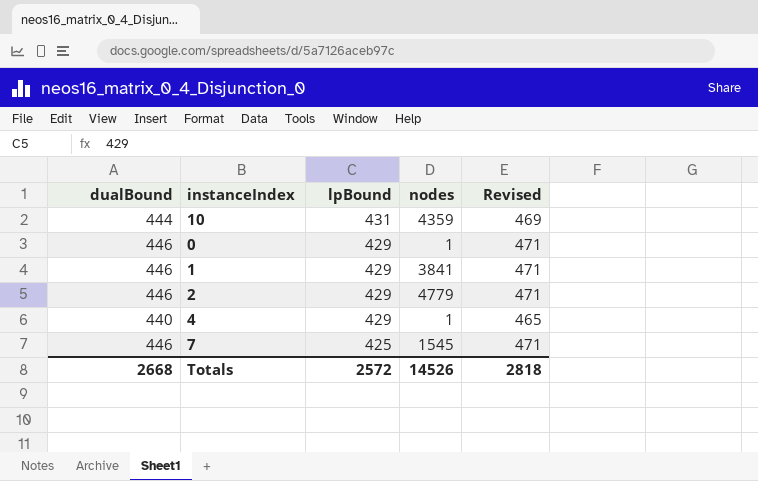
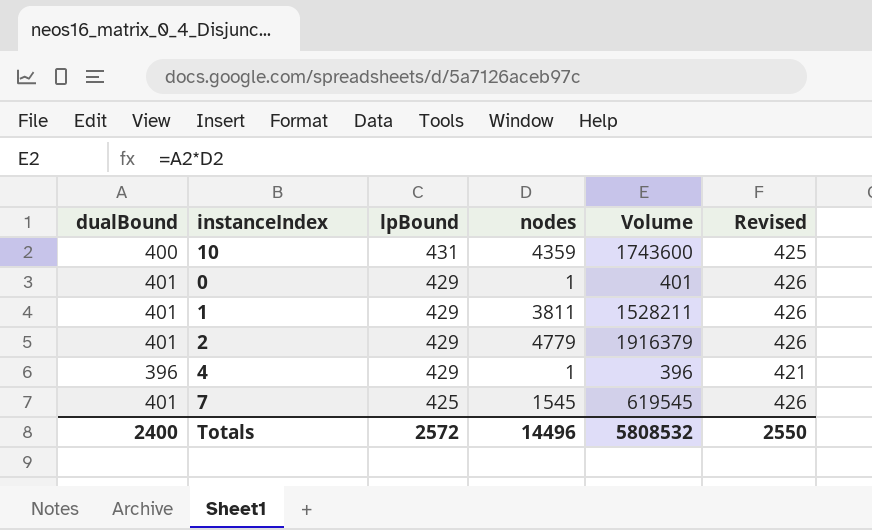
column Volume | formula: none -> [dualBound] * [nodes]
10 | dualBound: 444 -> 400
10 | Revised: 469 -> 425
0 | dualBound: 446 -> 401
0 | Revised: 471 -> 426
1 | dualBound: 446 -> 401
1 | nodes: 3841 -> 3811
1 | Revised: 471 -> 426
2 | dualBound: 446 -> 401
2 | Revised: 471 -> 426
4 | dualBound: 440 -> 396
4 | Revised: 465 -> 421
7 | dualBound: 446 -> 401
7 | Revised: 471 -> 426
Totals | dualBound: 2668 -> 2400
Totals | nodes: 14526 -> 14496
Totals | Revised: 2818 -> 2550

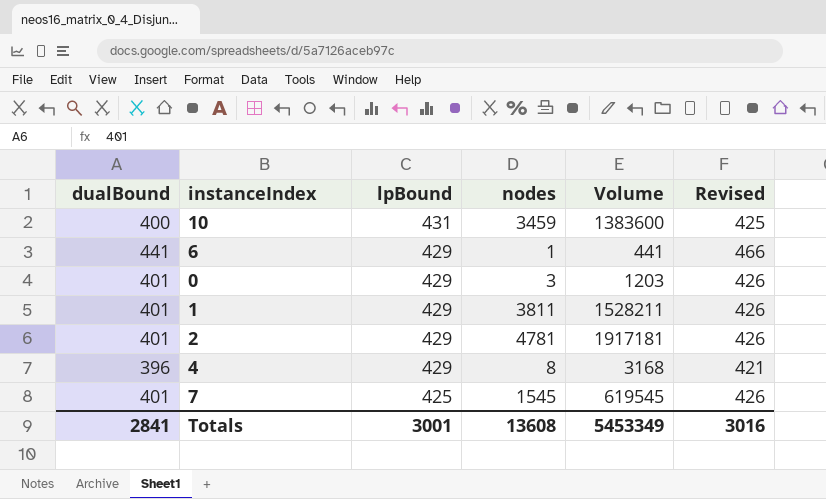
10 | nodes: 4359 -> 3459
10 | Volume: 1743600 -> 1383600
row 6: none -> 441 | 429 | 1 | 441 | 466
0 | nodes: 1 -> 3
0 | Volume: 401 -> 1203
2 | nodes: 4779 -> 4781
2 | Volume: 1916379 -> 1917181
4 | nodes: 1 -> 8
4 | Volume: 396 -> 3168
Totals | dualBound: 2400 -> 2841
Totals | lpBound: 2572 -> 3001
Totals | nodes: 14496 -> 13608
Totals | Volume: 5808532 -> 5453349
Totals | Revised: 2550 -> 3016

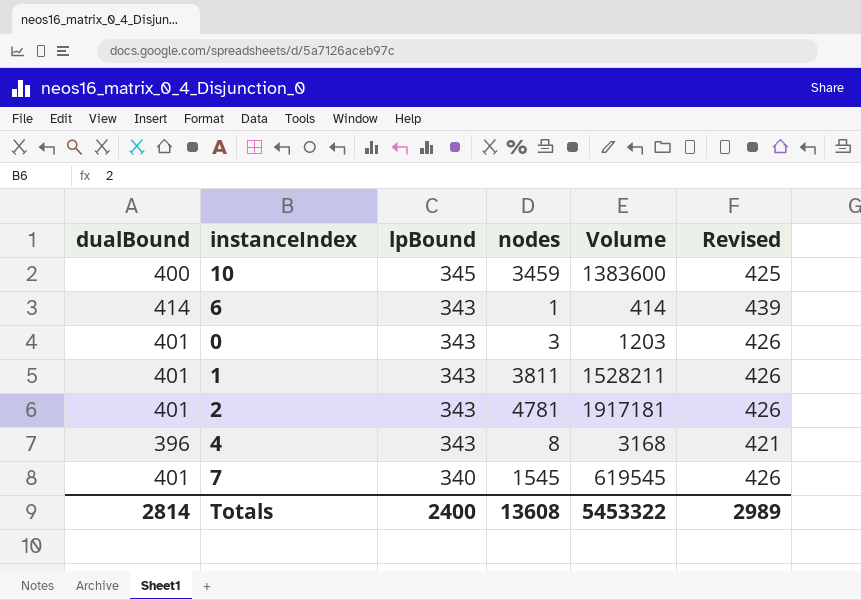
10 | lpBound: 431 -> 345
6 | dualBound: 441 -> 414
6 | lpBound: 429 -> 343
6 | Volume: 441 -> 414
6 | Revised: 466 -> 439
0 | lpBound: 429 -> 343
1 | lpBound: 429 -> 343
2 | lpBound: 429 -> 343
4 | lpBound: 429 -> 343
7 | lpBound: 425 -> 340
Totals | dualBound: 2841 -> 2814
Totals | lpBound: 3001 -> 2400
Totals | Volume: 5453349 -> 5453322
Totals | Revised: 3016 -> 2989

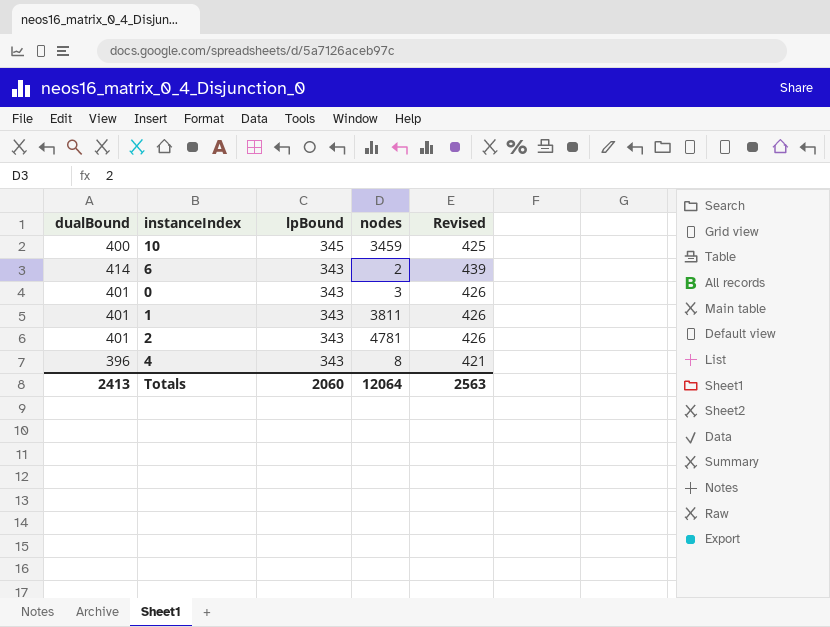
column Volume | formula: [dualBound] * [nodes] -> none
row 7: 401 | 340 | 1545 | 619545 | 426 -> none
6 | nodes: 1 -> 2
Totals | dualBound: 2814 -> 2413
Totals | lpBound: 2400 -> 2060
Totals | nodes: 13608 -> 12064
Totals | Revised: 2989 -> 2563

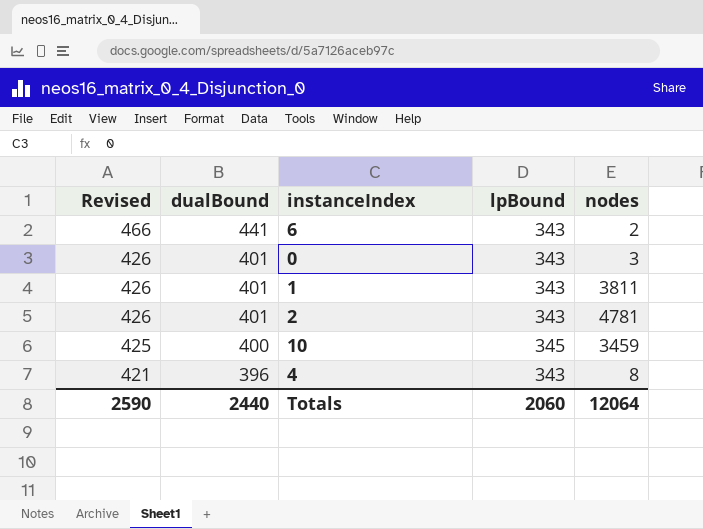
row order: lpBound descending -> Revised descending
column Revised | position: 5 -> 1
6 | Revised: 439 -> 466
6 | dualBound: 414 -> 441
Totals | Revised: 2563 -> 2590
Totals | dualBound: 2413 -> 2440

